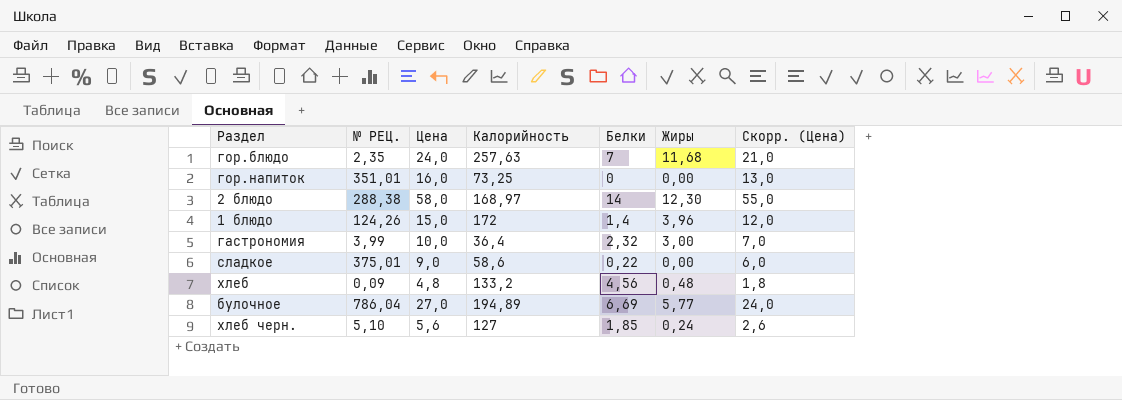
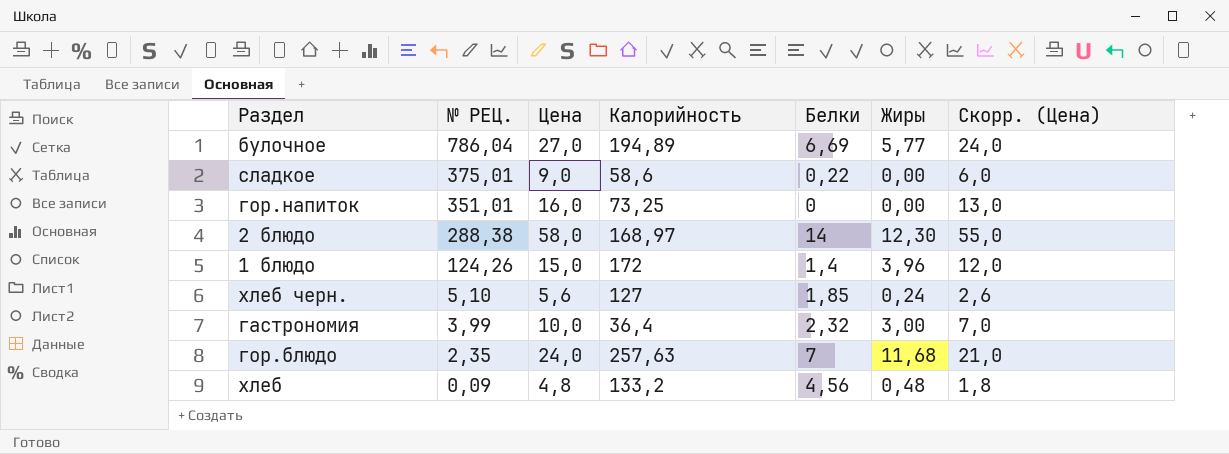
row order: none -> № РЕЦ. descending

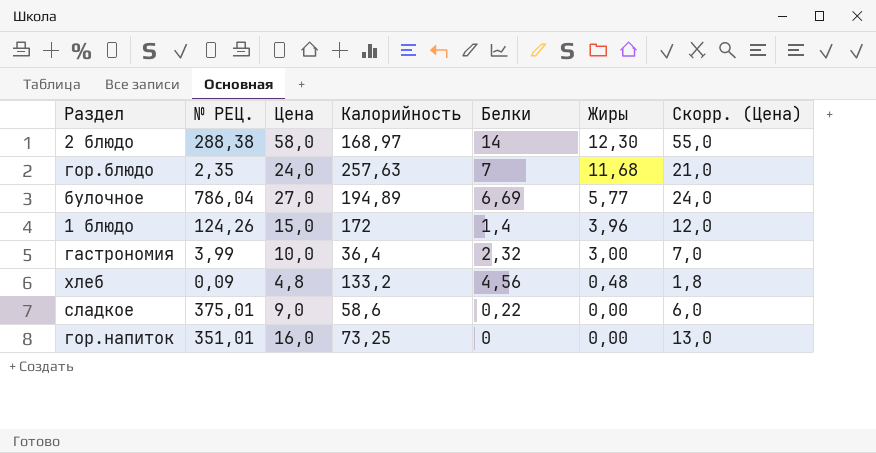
row order: № РЕЦ. descending -> Жиры descending
row хлеб черн.: 5,10 | 5,6 | 127 | 1,85 | 0,24 | 2,6 -> none

